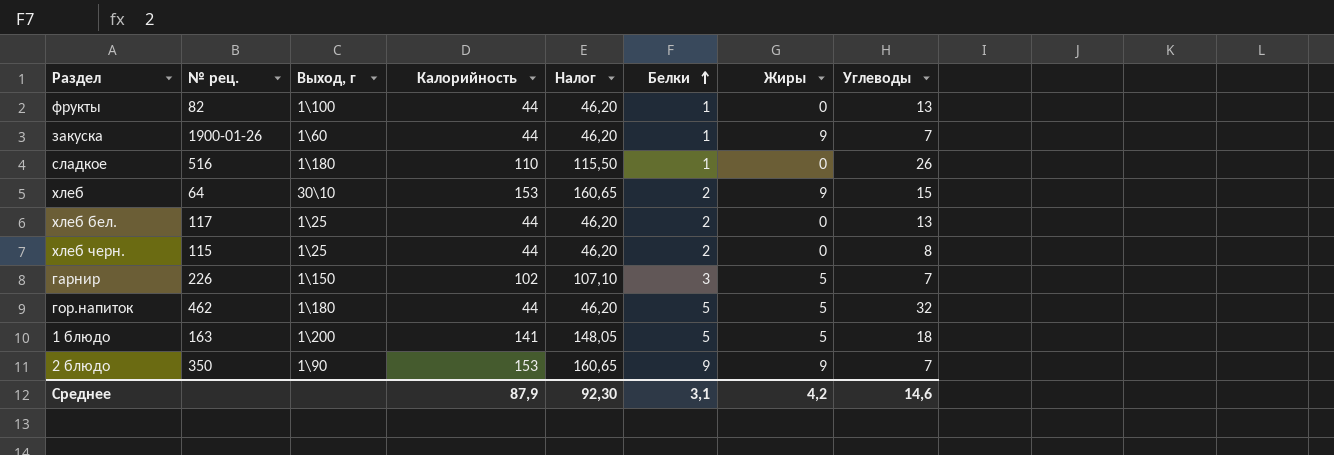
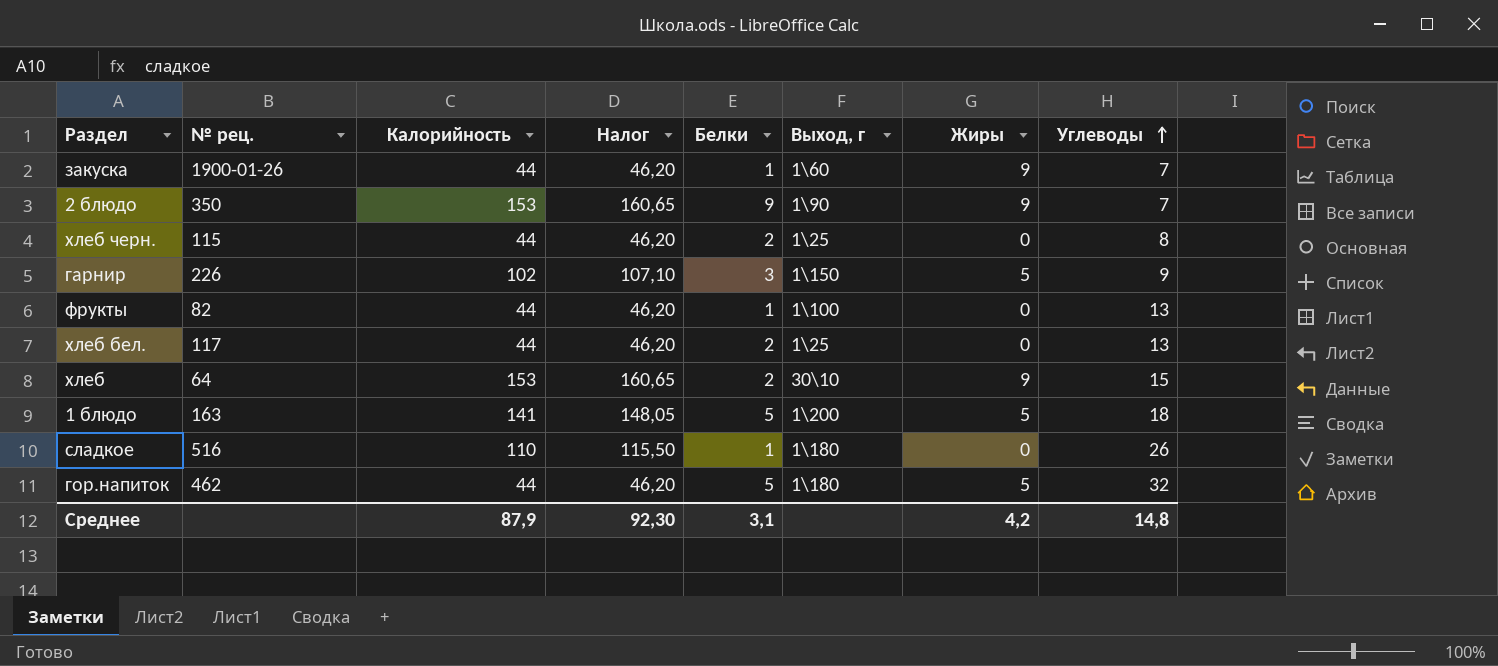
row order: Белки ascending -> Углеводы ascending
column Выход, г | position: 3 -> 6
гарнир | Углеводы: 7 -> 9
Среднее | Углеводы: 14,6 -> 14,8

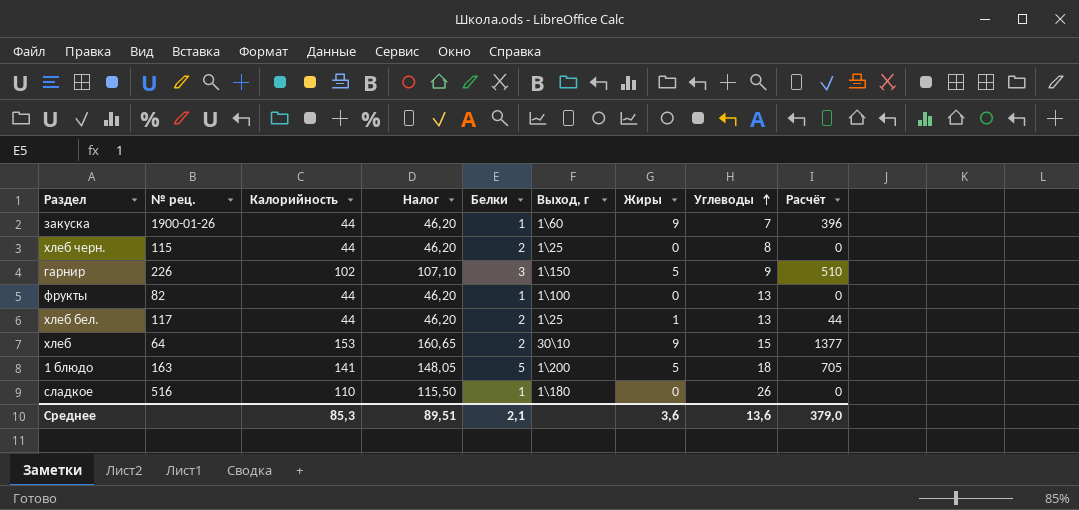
column Расчёт | formula: none -> [Калорийность] * [Жиры]
row 2 блюдо: 350 | 153 | 160,65 | 9 | 1\90 | 9 | 7 -> none
row гор.напиток: 462 | 44 | 46,20 | 5 | 1\180 | 5 | 32 -> none
хлеб бел. | Жиры: 0 -> 1
Среднее | Калорийность: 87,9 -> 85,3
Среднее | Налог: 92,30 -> 89,51
Среднее | Белки: 3,1 -> 2,1
Среднее | Жиры: 4,2 -> 3,6
Среднее | Углеводы: 14,8 -> 13,6

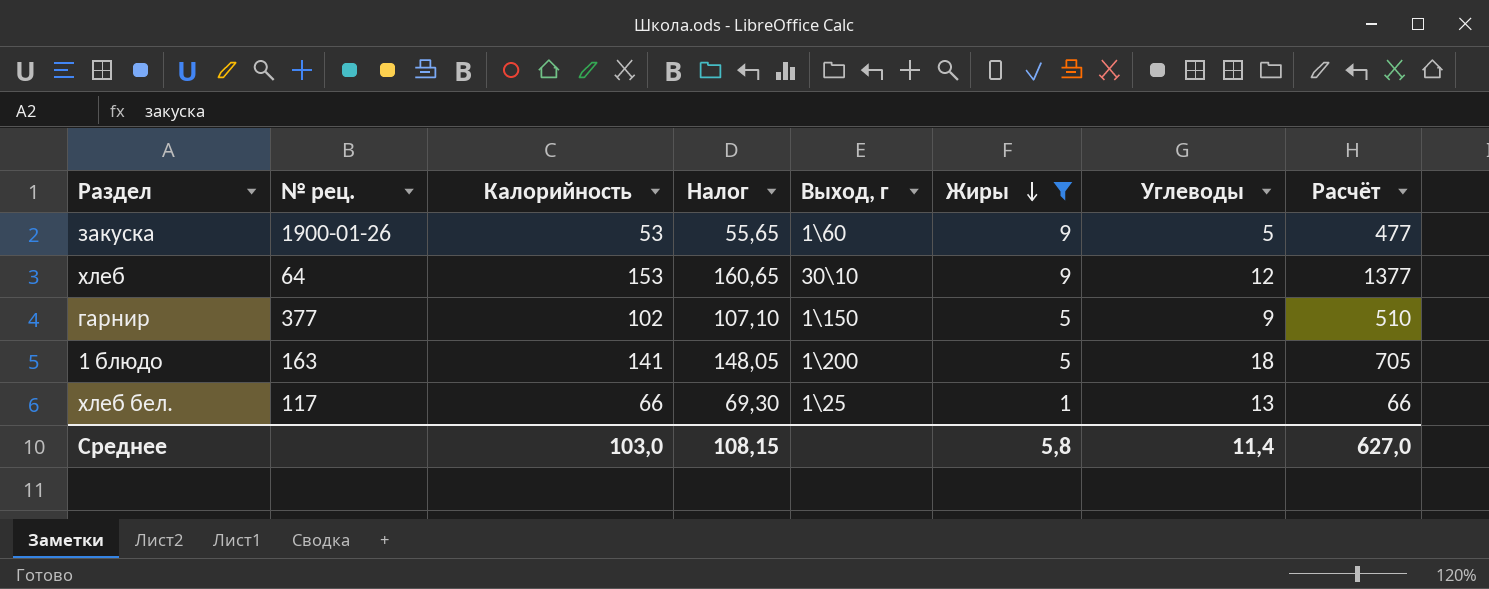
filter: none -> Жиры != 0
row order: Углеводы ascending -> Жиры descending
column Белки | position: 5 -> none
закуска | Калорийность: 44 -> 53
закуска | Налог: 46,20 -> 55,65
закуска | Углеводы: 7 -> 5
закуска | Расчёт: 396 -> 477
хлеб | Углеводы: 15 -> 12
гарнир | № рец.: 226 -> 377
хлеб бел. | Калорийность: 44 -> 66
хлеб бел. | Налог: 46,20 -> 69,30
хлеб бел. | Расчёт: 44 -> 66
Среднее | Калорийность: 85,3 -> 103,0
Среднее | Налог: 89,51 -> 108,15
Среднее | Жиры: 3,6 -> 5,8
Среднее | Углеводы: 13,6 -> 11,4
Среднее | Расчёт: 379,0 -> 627,0

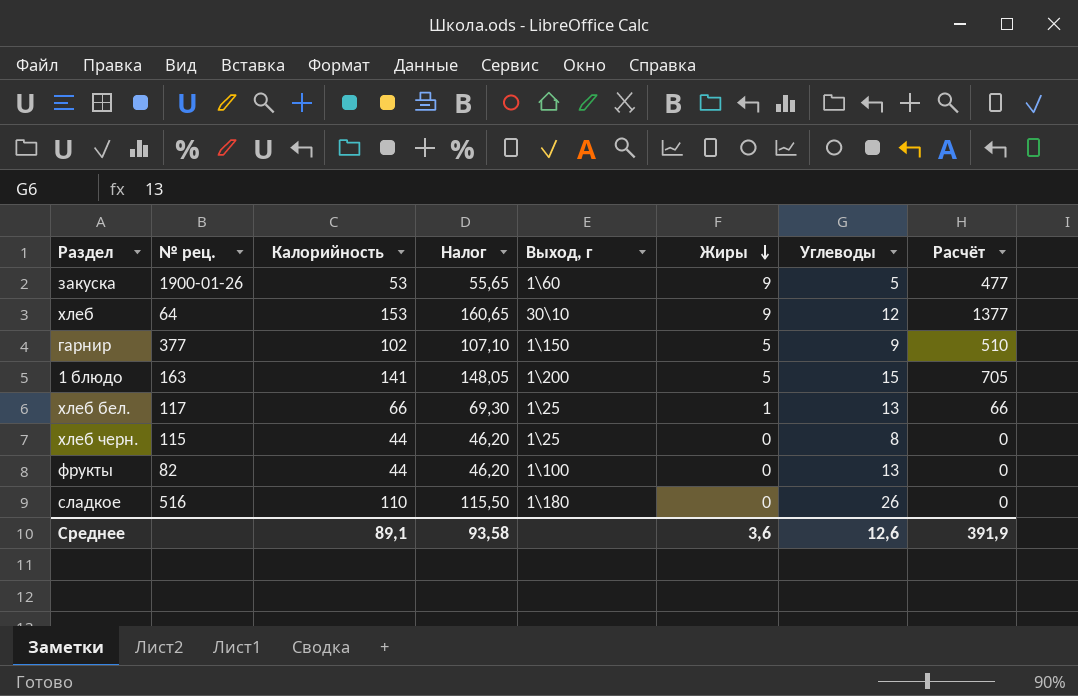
filter: Жиры != 0 -> none
1 блюдо | Углеводы: 18 -> 15
Среднее | Калорийность: 103,0 -> 89,1
Среднее | Налог: 108,15 -> 93,58
Среднее | Жиры: 5,8 -> 3,6
Среднее | Углеводы: 11,4 -> 12,6
Среднее | Расчёт: 627,0 -> 391,9

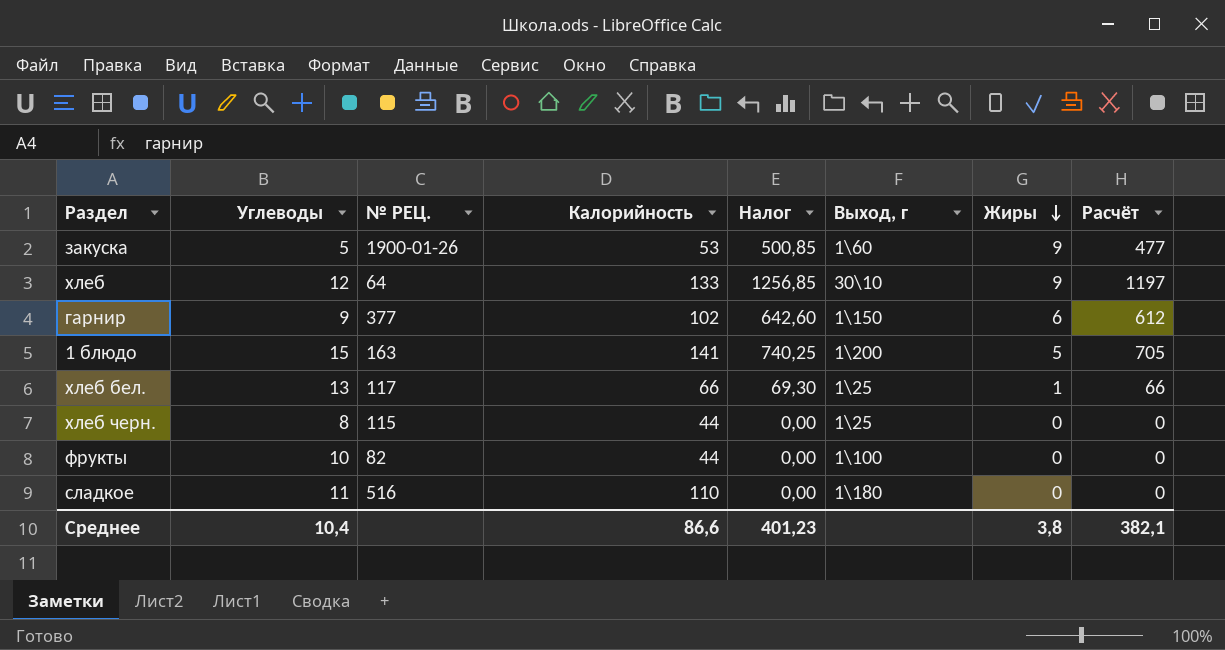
column Углеводы | position: 7 -> 2
column name: № рец. -> № РЕЦ.
column Налог | formula: [Калорийность] * 1,05 -> [Расчёт] * 1,05
хлеб | Калорийность: 153 -> 133
хлеб | Расчёт: 1377 -> 1197
гарнир | Жиры: 5 -> 6
гарнир | Расчёт: 510 -> 612
фрукты | Углеводы: 13 -> 10
сладкое | Углеводы: 26 -> 11
Среднее | Углеводы: 12,6 -> 10,4
Среднее | Калорийность: 89,1 -> 86,6
Среднее | Налог: 93,58 -> 401,23
Среднее | Жиры: 3,6 -> 3,8
Среднее | Расчёт: 391,9 -> 382,1

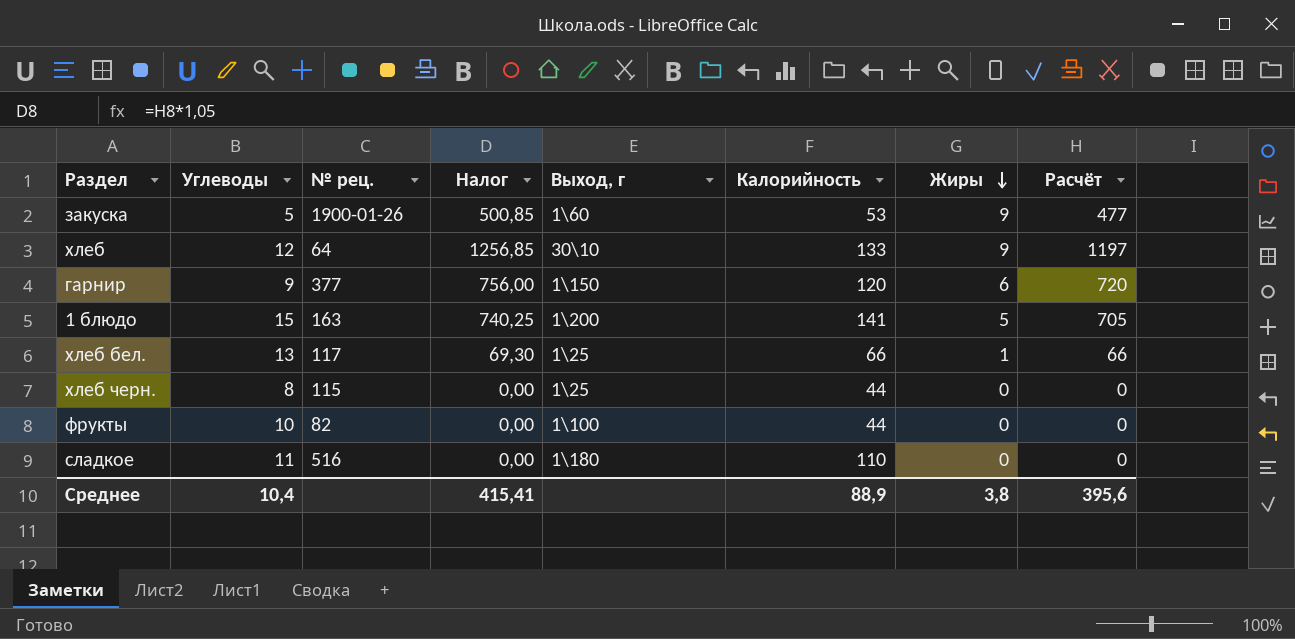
column name: № РЕЦ. -> № рец.
column Калорийность | position: 4 -> 6
гарнир | Налог: 642,60 -> 756,00
гарнир | Калорийность: 102 -> 120
гарнир | Расчёт: 612 -> 720
Среднее | Налог: 401,23 -> 415,41
Среднее | Калорийность: 86,6 -> 88,9
Среднее | Расчёт: 382,1 -> 395,6

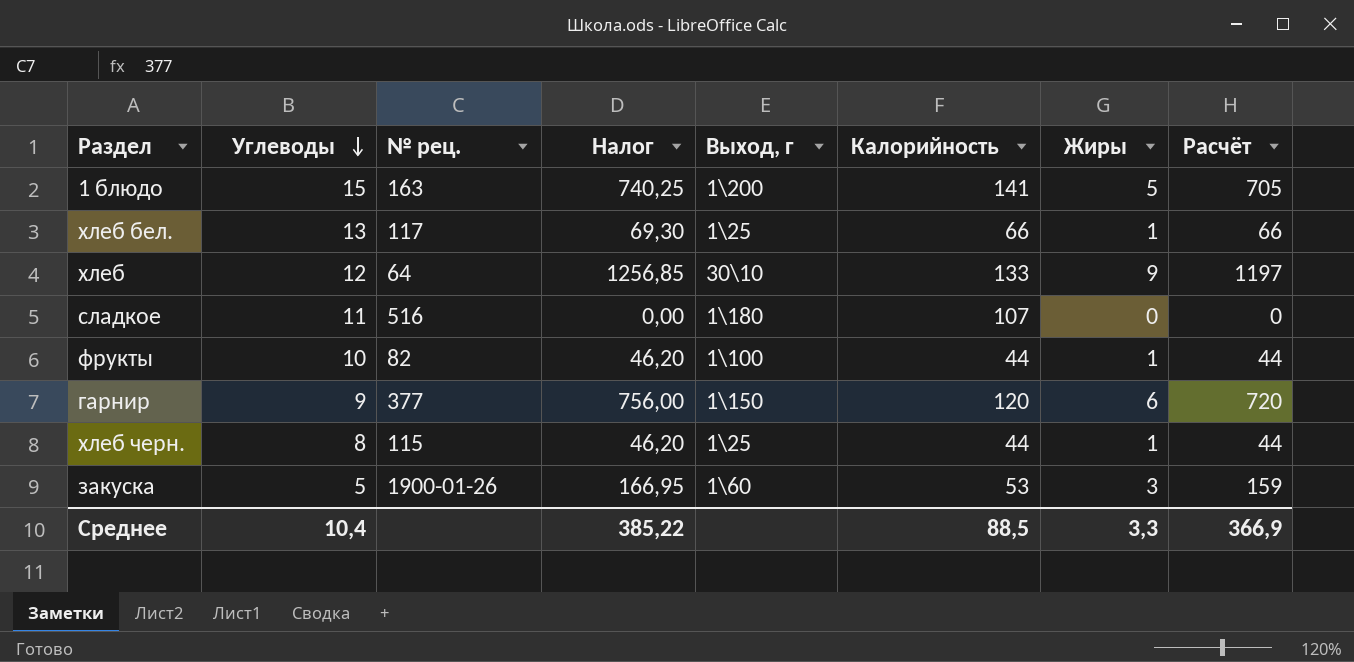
row order: Жиры descending -> Углеводы descending
сладкое | Калорийность: 110 -> 107
фрукты | Налог: 0,00 -> 46,20
фрукты | Жиры: 0 -> 1
фрукты | Расчёт: 0 -> 44
хлеб черн. | Налог: 0,00 -> 46,20
хлеб черн. | Жиры: 0 -> 1
хлеб черн. | Расчёт: 0 -> 44
закуска | Налог: 500,85 -> 166,95
закуска | Жиры: 9 -> 3
закуска | Расчёт: 477 -> 159
Среднее | Налог: 415,41 -> 385,22
Среднее | Калорийность: 88,9 -> 88,5
Среднее | Жиры: 3,8 -> 3,3
Среднее | Расчёт: 395,6 -> 366,9

